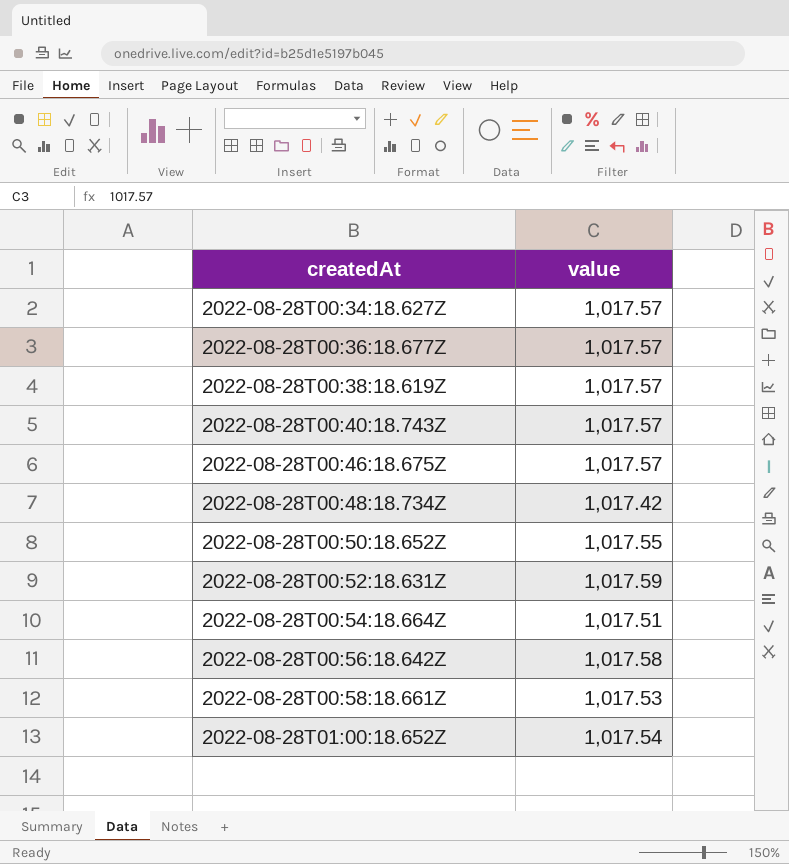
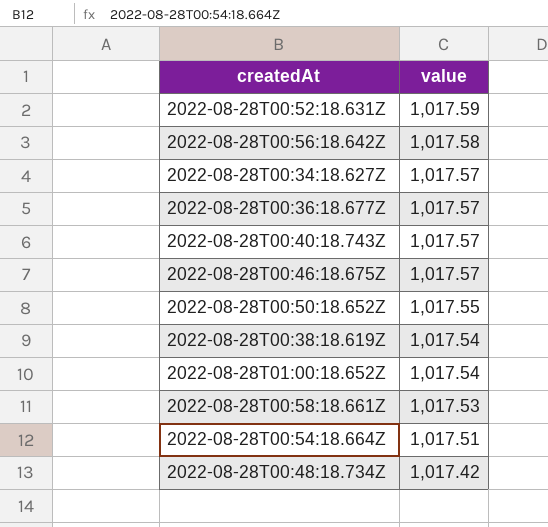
row order: createdAt ascending -> value descending
2022-08-28T00:38:18.619Z | value: 1,017.57 -> 1,017.54

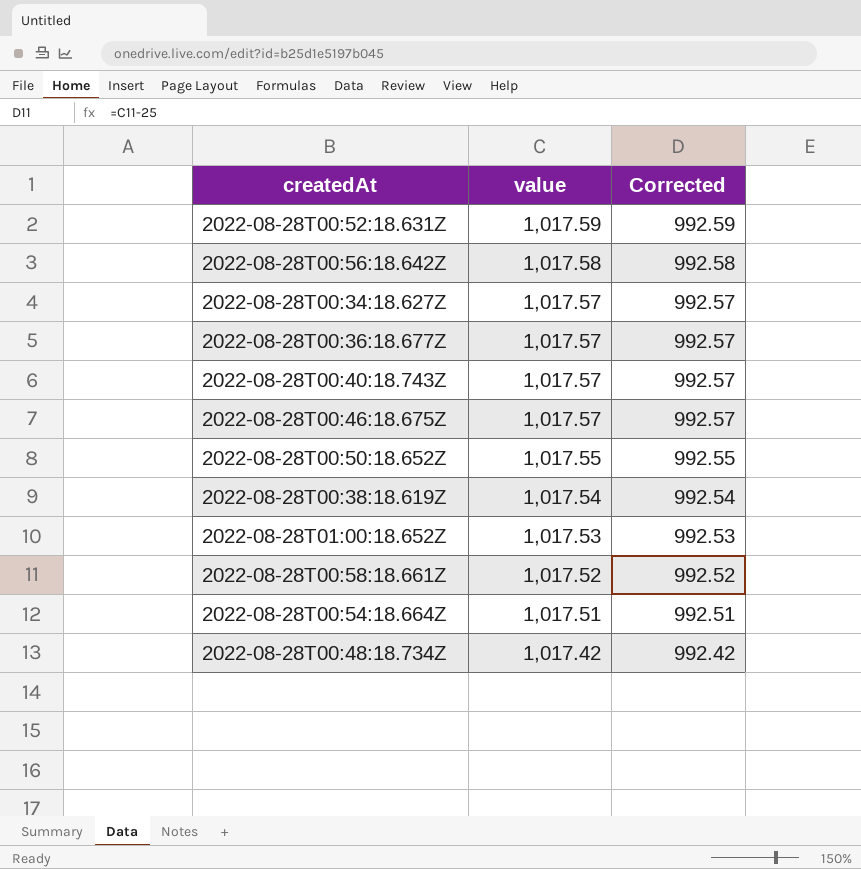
column Corrected | formula: none -> [value] - 25
2022-08-28T01:00:18.652Z | value: 1,017.54 -> 1,017.53
2022-08-28T00:58:18.661Z | value: 1,017.53 -> 1,017.52

